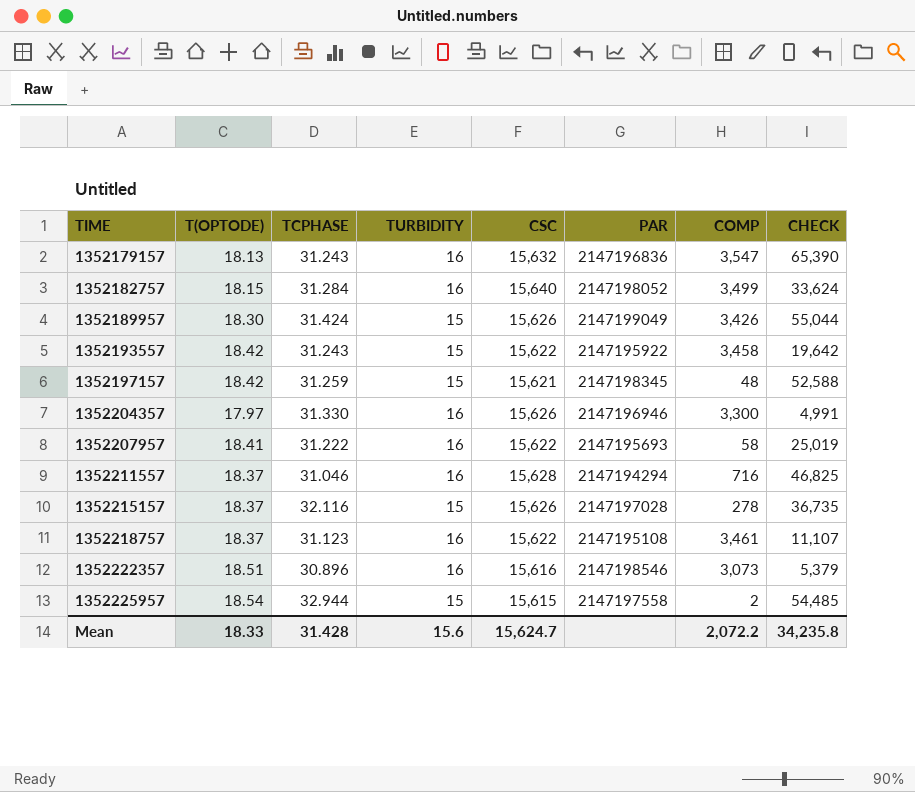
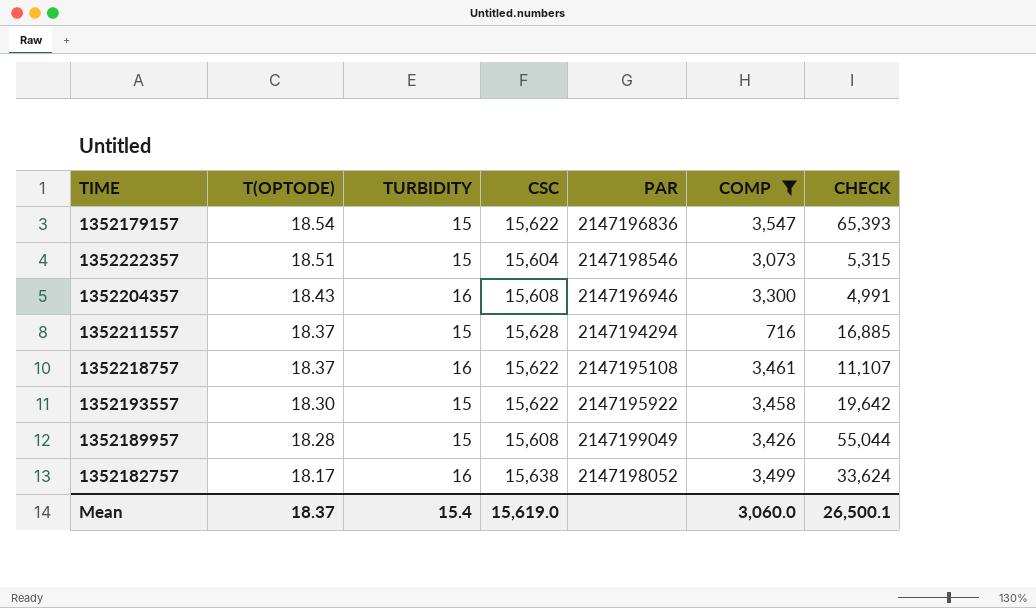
filter: none -> COMP >= 716
row order: TIME ascending -> T(OPTODE) descending
column TCPHASE | position: 3 -> none
1352179157 | T(OPTODE): 18.13 -> 18.54
1352179157 | TURBIDITY: 16 -> 15
1352179157 | CSC: 15,632 -> 15,622
1352179157 | CHECK: 65,390 -> 65,393
1352222357 | TURBIDITY: 16 -> 15
1352222357 | CSC: 15,616 -> 15,604
1352222357 | CHECK: 5,379 -> 5,315
1352204357 | T(OPTODE): 17.97 -> 18.43
1352204357 | CSC: 15,626 -> 15,608
1352211557 | TURBIDITY: 16 -> 15
1352211557 | CHECK: 46,825 -> 16,885
1352193557 | T(OPTODE): 18.42 -> 18.30
1352189957 | T(OPTODE): 18.30 -> 18.28
1352189957 | CSC: 15,626 -> 15,608
1352182757 | T(OPTODE): 18.15 -> 18.17
1352182757 | CSC: 15,640 -> 15,638
Mean | T(OPTODE): 18.33 -> 18.37
Mean | TURBIDITY: 15.6 -> 15.4
Mean | CSC: 15,624.7 -> 15,619.0
Mean | COMP: 2,072.2 -> 3,060.0
Mean | CHECK: 34,235.8 -> 26,500.1

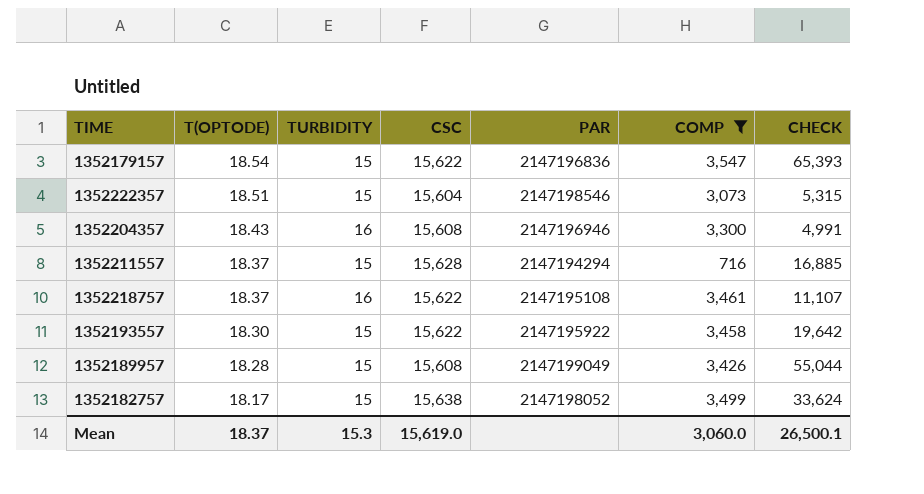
1352182757 | TURBIDITY: 16 -> 15
Mean | TURBIDITY: 15.4 -> 15.3

